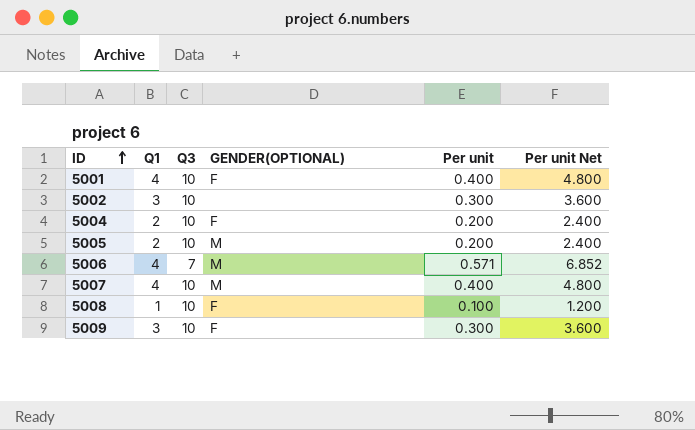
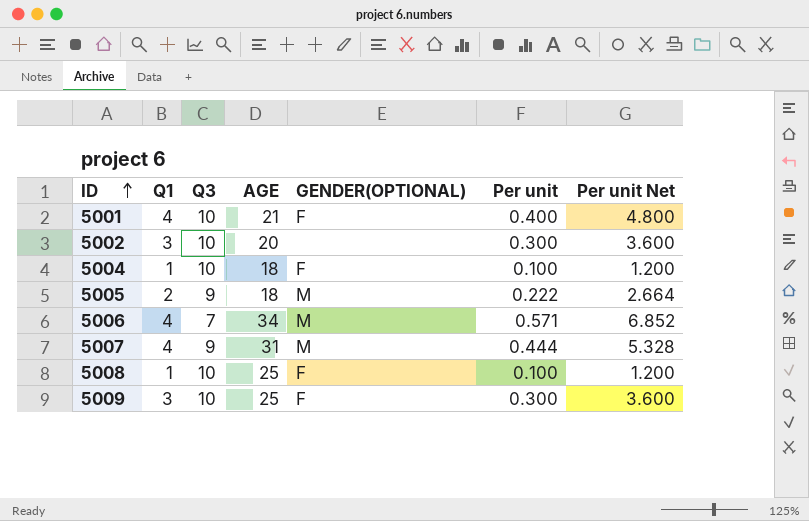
column AGE | position: none -> 4
5004 | Q1: 2 -> 1
5004 | Per unit: 0.200 -> 0.100
5004 | Per unit Net: 2.400 -> 1.200
5005 | Q3: 10 -> 9
5005 | Per unit: 0.200 -> 0.222
5005 | Per unit Net: 2.400 -> 2.664
5007 | Q3: 10 -> 9
5007 | Per unit: 0.400 -> 0.444
5007 | Per unit Net: 4.800 -> 5.328

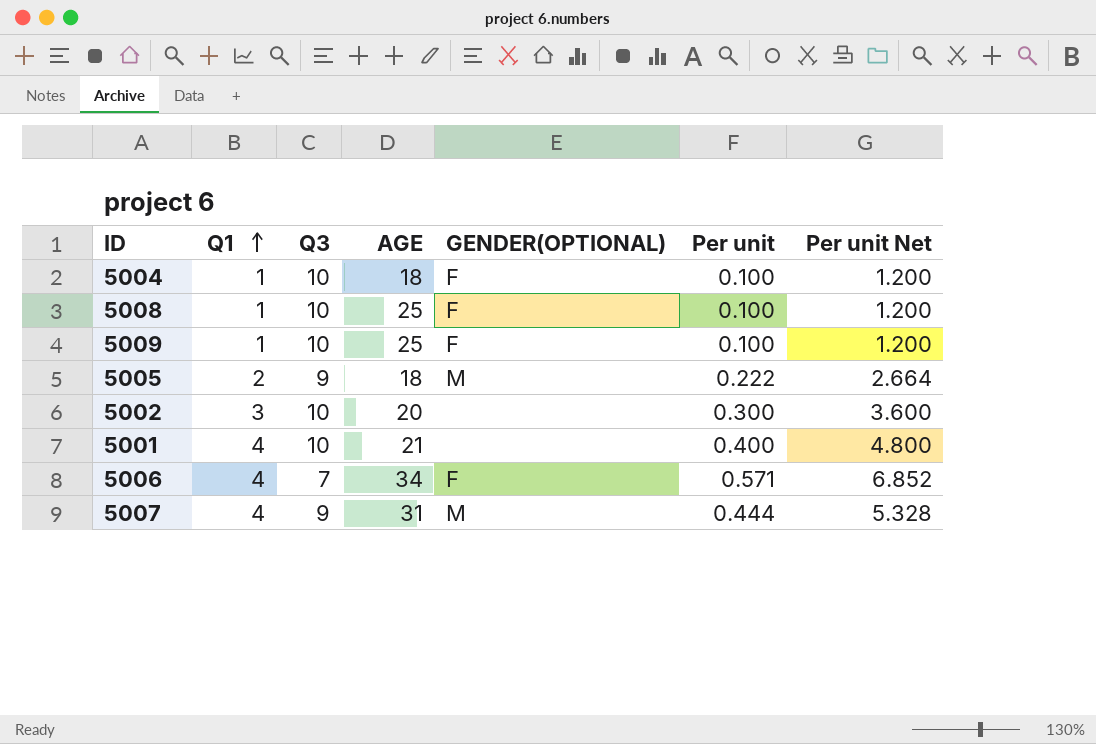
row order: ID ascending -> Q1 ascending
5009 | Q1: 3 -> 1
5009 | Per unit: 0.300 -> 0.100
5009 | Per unit Net: 3.600 -> 1.200
5001 | GENDER(OPTIONAL): F -> none
5006 | GENDER(OPTIONAL): M -> F

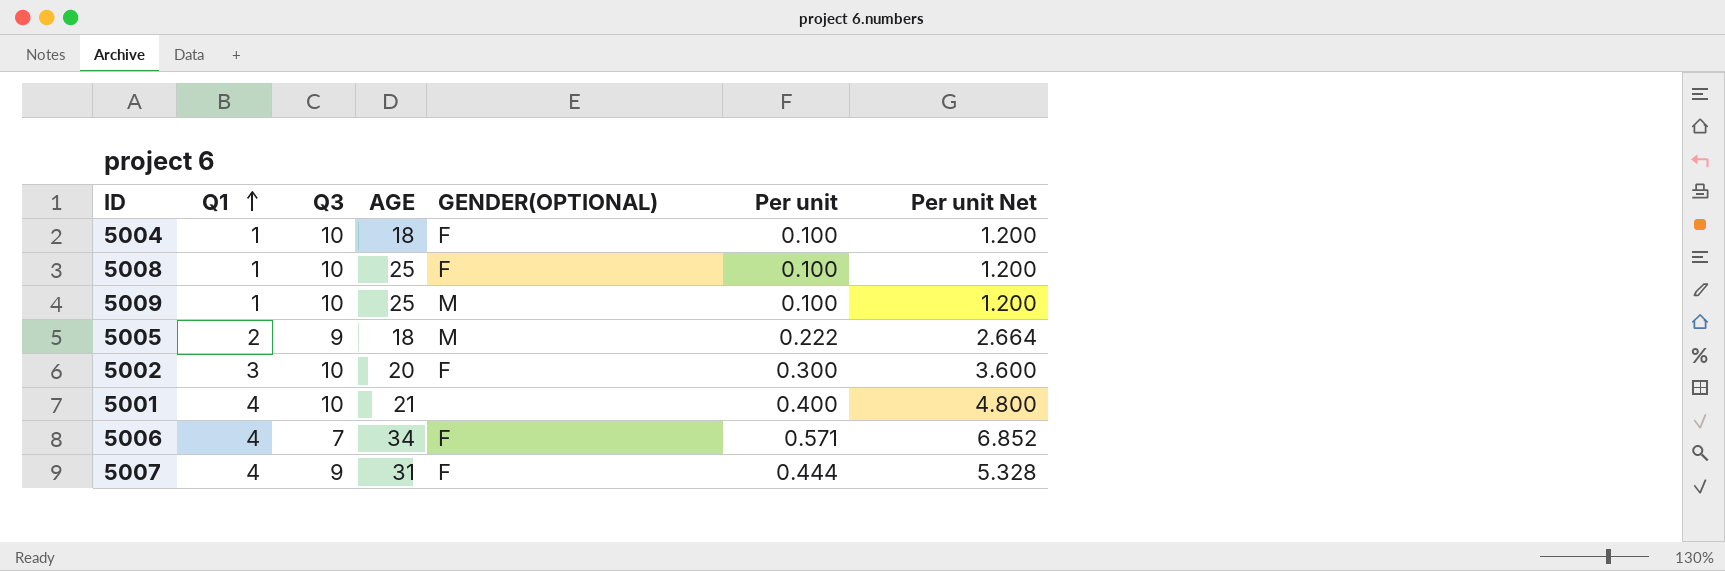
5009 | GENDER(OPTIONAL): F -> M
5002 | GENDER(OPTIONAL): none -> F
5007 | GENDER(OPTIONAL): M -> F

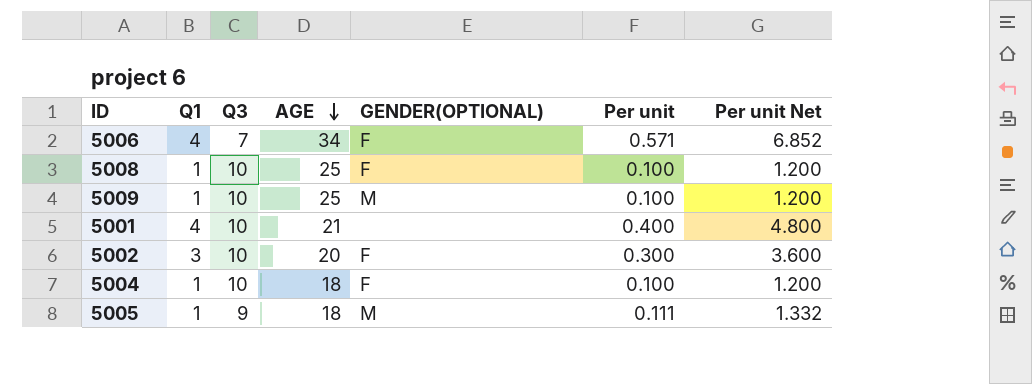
row order: Q1 ascending -> AGE descending
row 5007: 4 | 9 | 31 | F | 0.444 | 5.328 -> none
5005 | Q1: 2 -> 1
5005 | Per unit: 0.222 -> 0.111
5005 | Per unit Net: 2.664 -> 1.332

